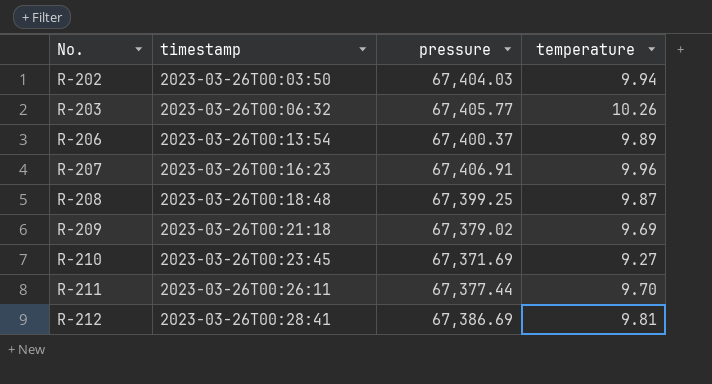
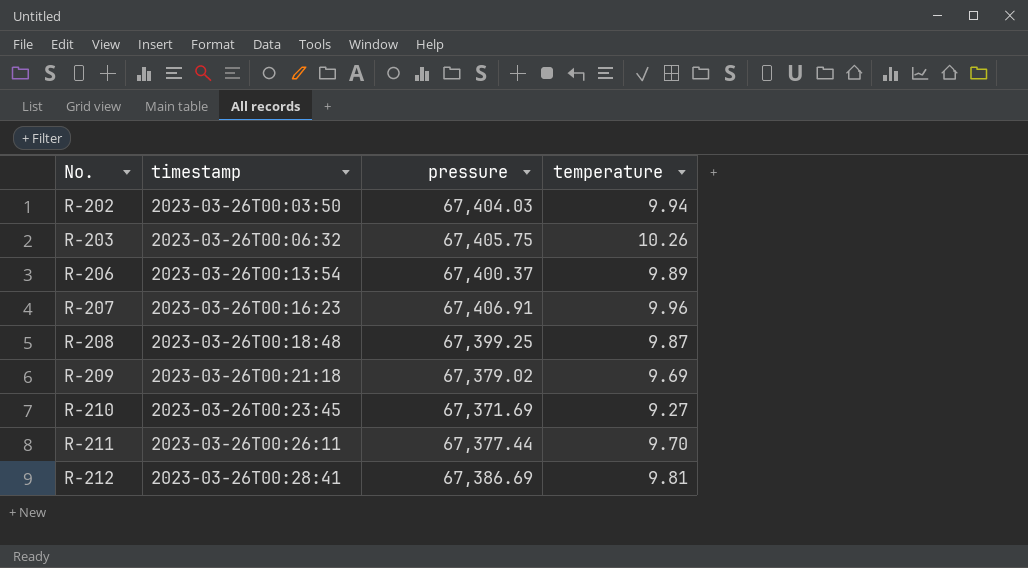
R-203 | pressure: 67,405.77 -> 67,405.75

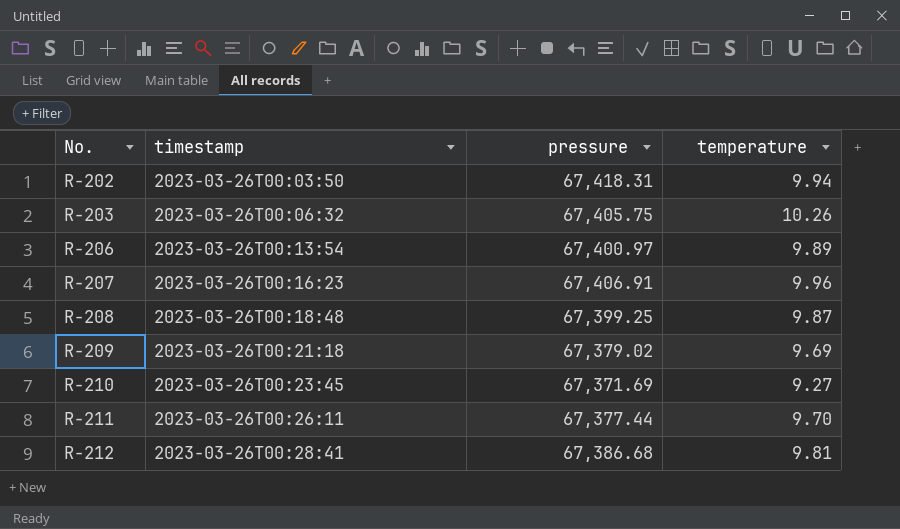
R-202 | pressure: 67,404.03 -> 67,418.31
R-206 | pressure: 67,400.37 -> 67,400.97
R-212 | pressure: 67,386.69 -> 67,386.68

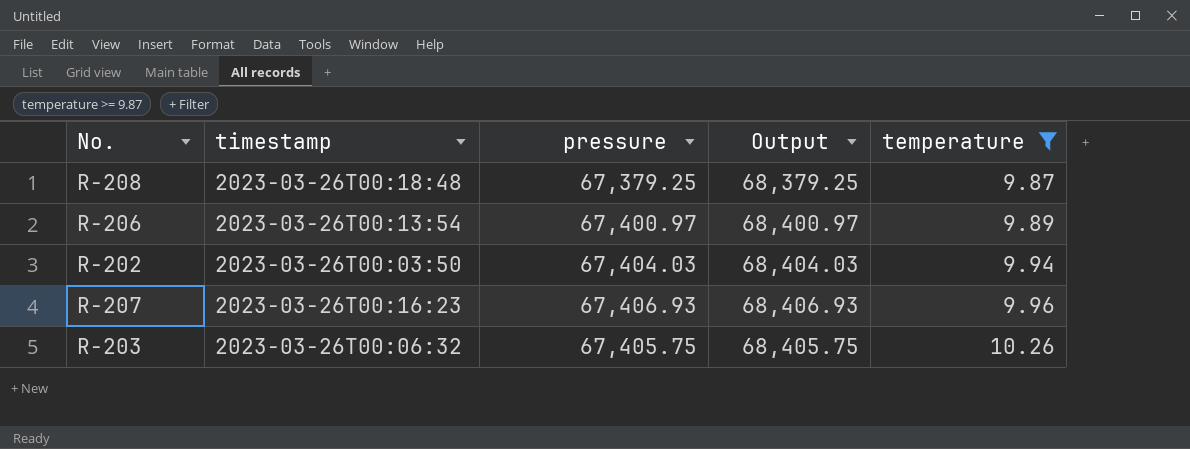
filter: none -> temperature >= 9.87
row order: No. ascending -> temperature ascending
column Output | formula: none -> [pressure] + 1000
R-208 | pressure: 67,399.25 -> 67,379.25
R-202 | pressure: 67,418.31 -> 67,404.03
R-207 | pressure: 67,406.91 -> 67,406.93

